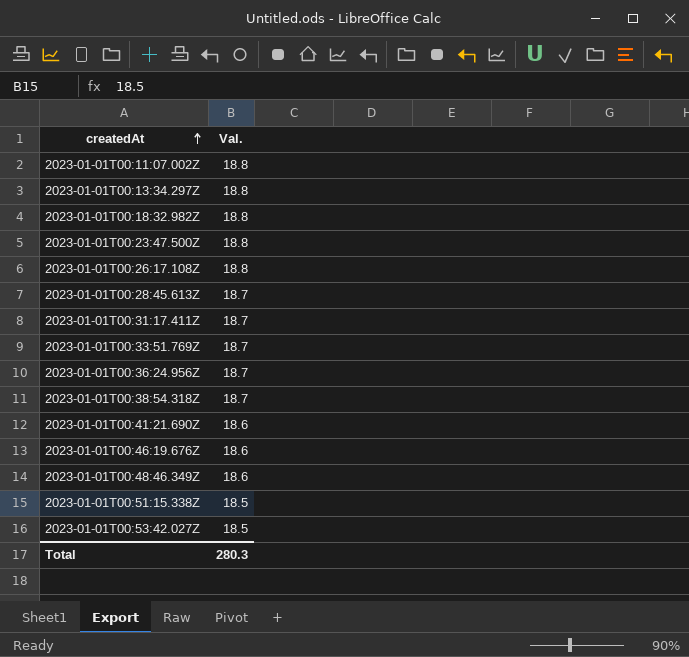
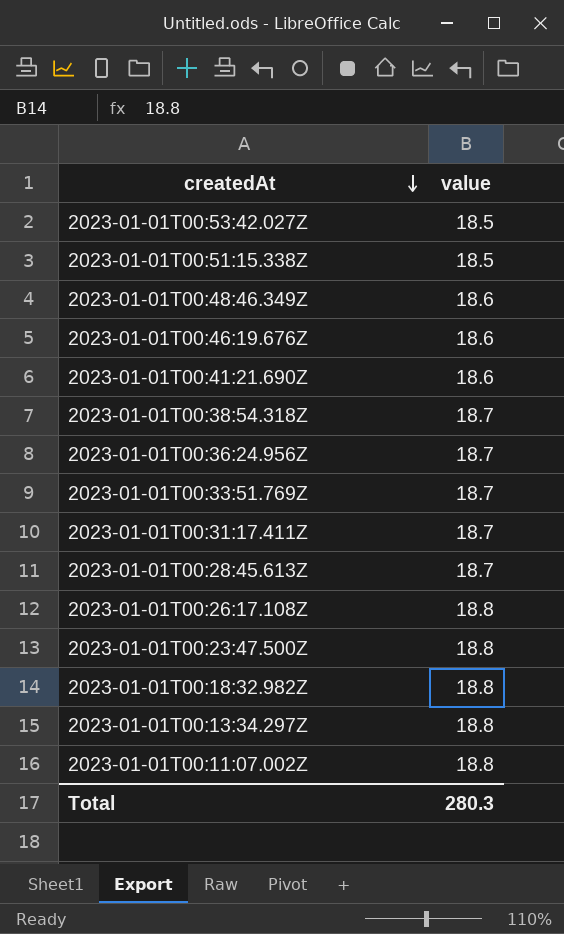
row order: createdAt ascending -> createdAt descending
column name: Val. -> value

